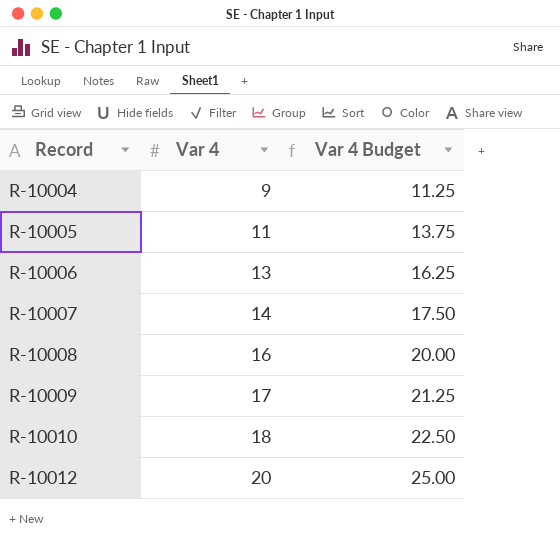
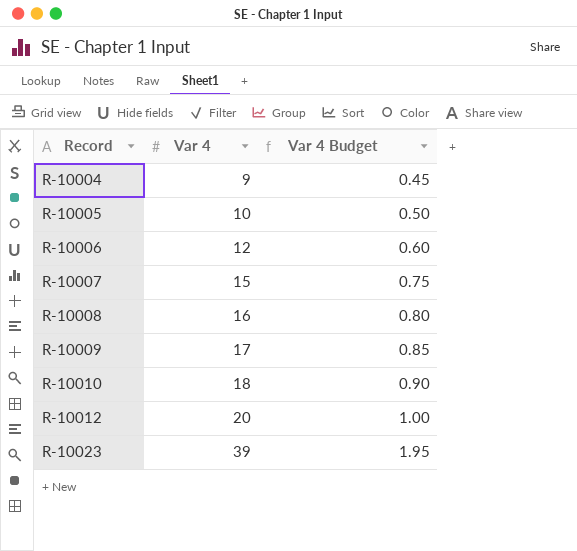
column Var 4 Budget | formula: [Var 4] * 1.25 -> [Var 4] * 0.05
R-10005 | Var 4: 11 -> 10
R-10006 | Var 4: 13 -> 12
R-10007 | Var 4: 14 -> 15
row R-10023: none -> 39 | 1.95

